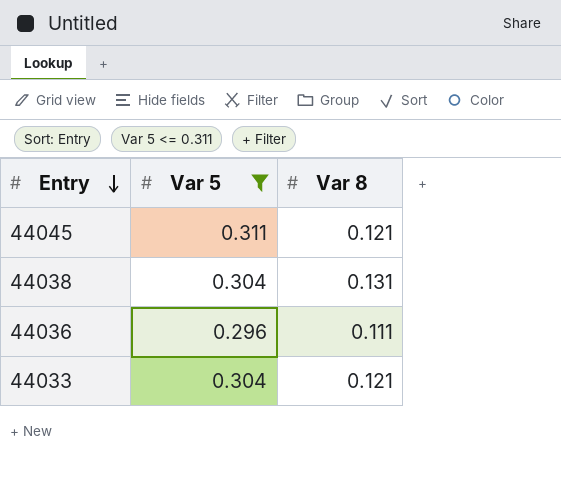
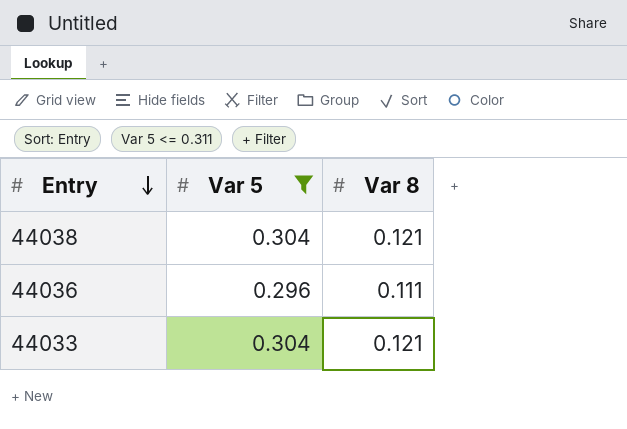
row 44045: 0.311 | 0.121 -> none
44038 | Var 8: 0.131 -> 0.121

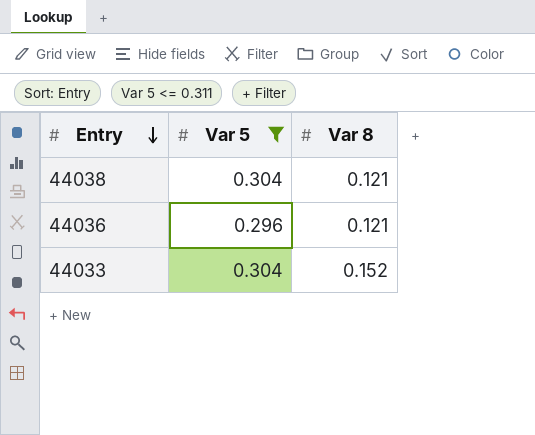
44036 | Var 8: 0.111 -> 0.121
44033 | Var 8: 0.121 -> 0.152

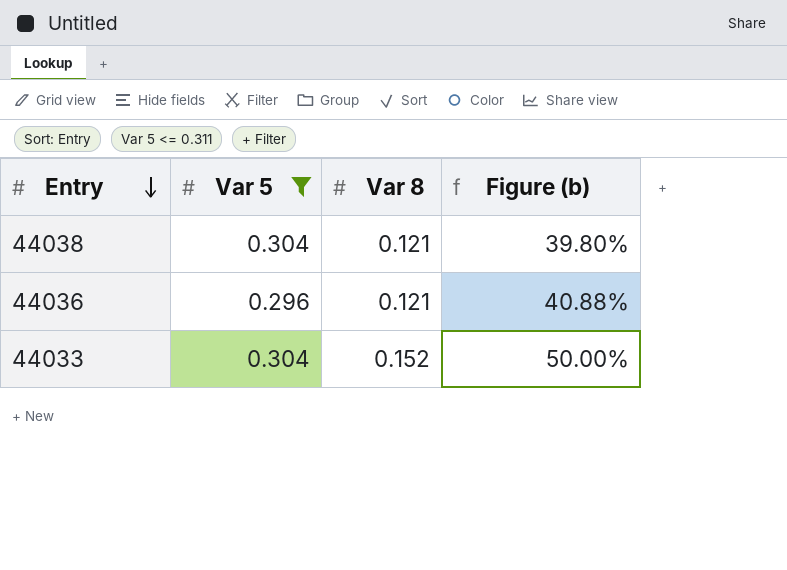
column Figure (b) | formula: none -> [Var 8] / [Var 5]

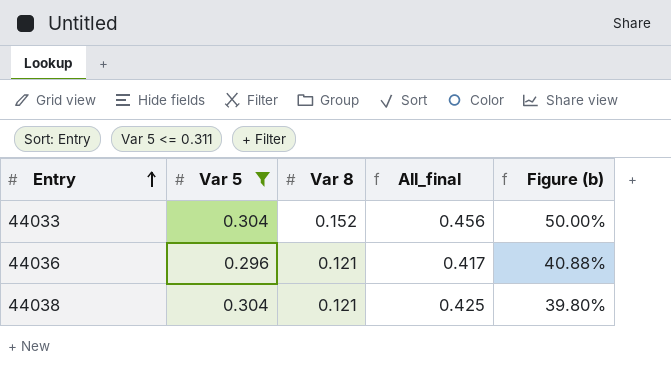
row order: Entry descending -> Entry ascending
column All_final | formula: none -> [Var 5] + [Var 8]

